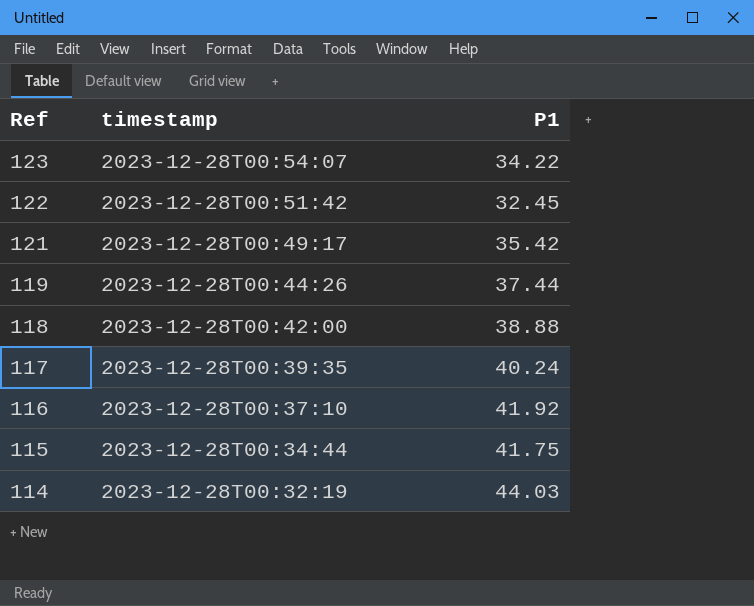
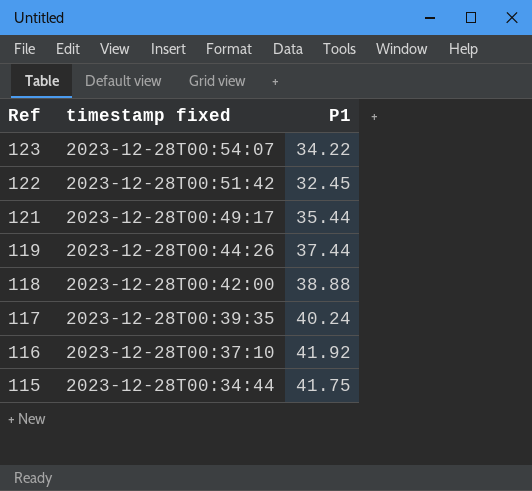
column name: timestamp -> timestamp fixed
row 114: 2023-12-28T00:32:19 | 44.03 -> none
121 | P1: 35.42 -> 35.44

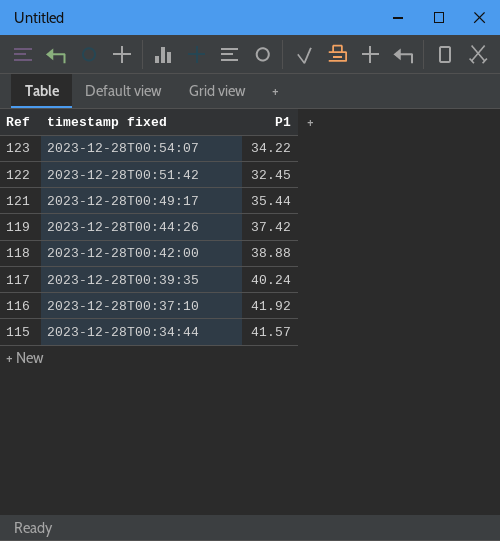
119 | P1: 37.44 -> 37.42
115 | P1: 41.75 -> 41.57

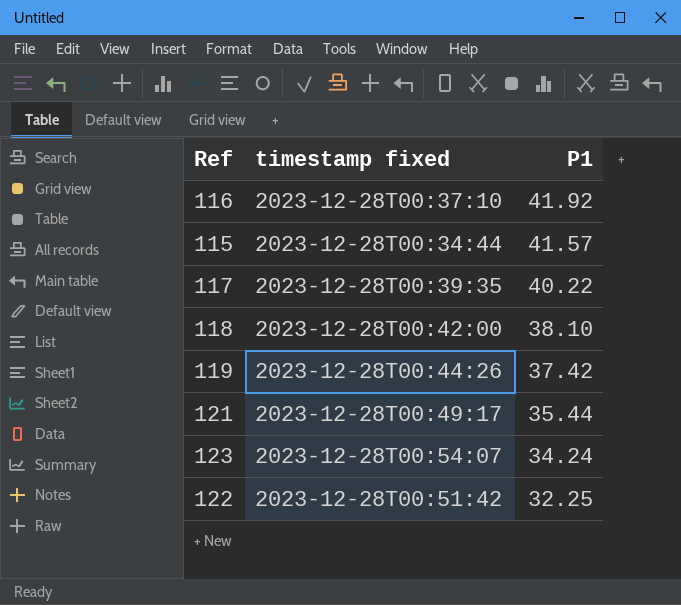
row order: Ref descending -> P1 descending
117 | P1: 40.24 -> 40.22
118 | P1: 38.88 -> 38.10
123 | P1: 34.22 -> 34.24
122 | P1: 32.45 -> 32.25

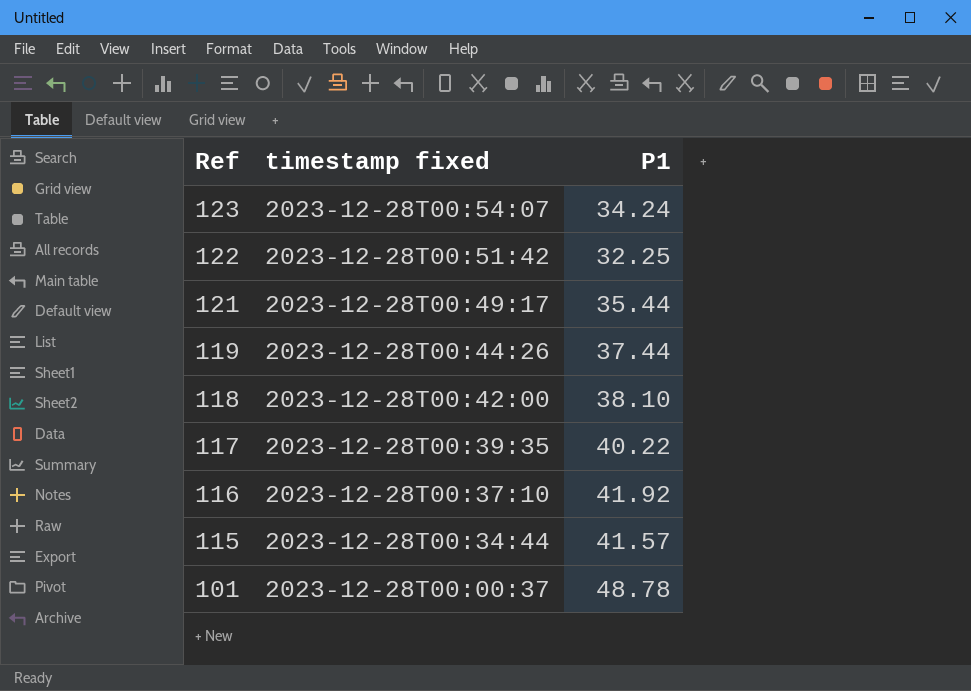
row order: P1 descending -> Ref descending
119 | P1: 37.42 -> 37.44
row 101: none -> 2023-12-28T00:00:37 | 48.78

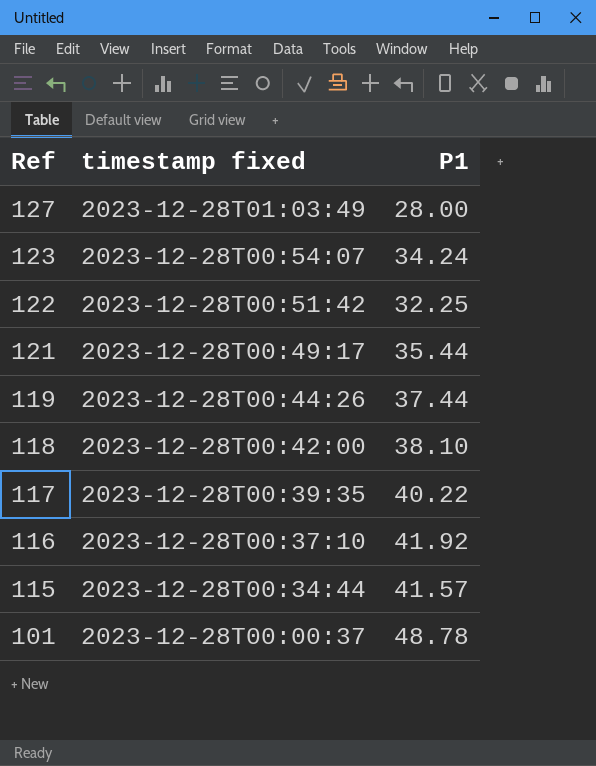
row 127: none -> 2023-12-28T01:03:49 | 28.00

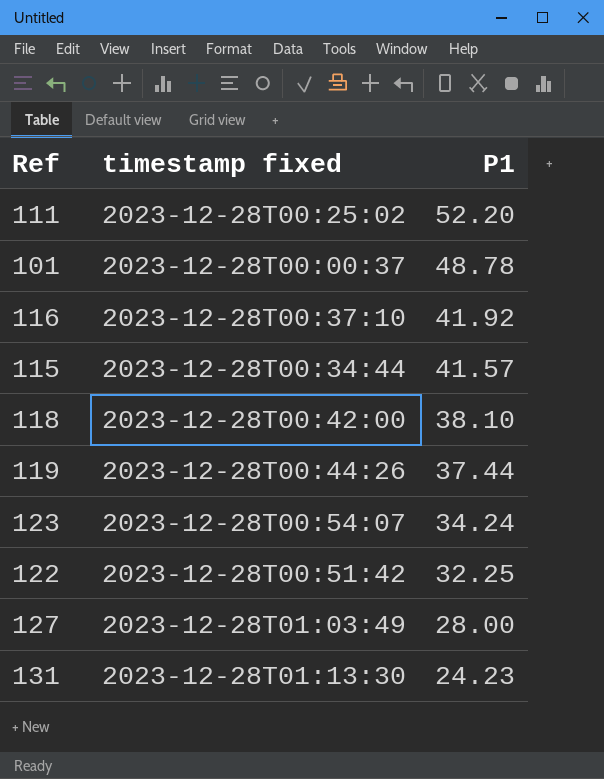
row order: Ref descending -> P1 descending
row 121: 2023-12-28T00:49:17 | 35.44 -> none
row 117: 2023-12-28T00:39:35 | 40.22 -> none
row 111: none -> 2023-12-28T00:25:02 | 52.20
row 131: none -> 2023-12-28T01:13:30 | 24.23

